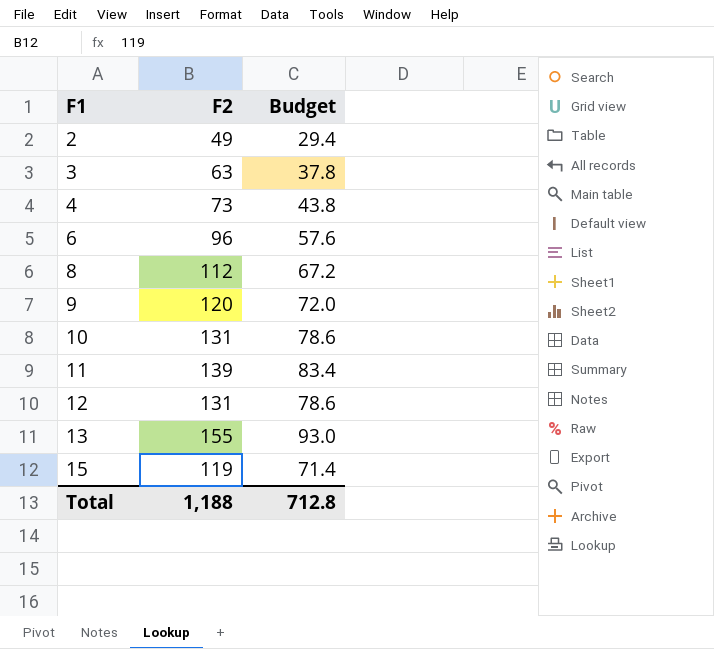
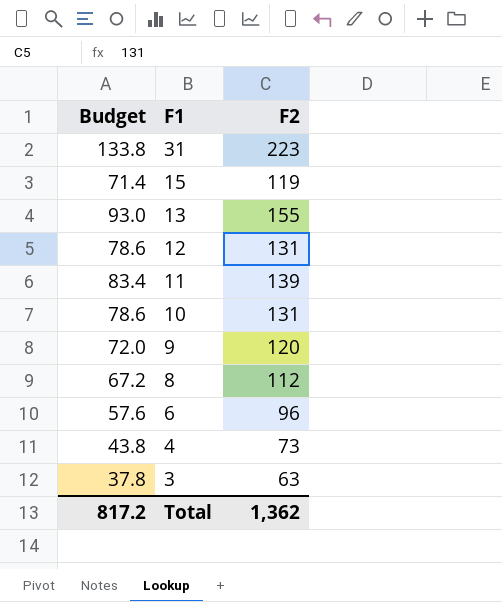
row order: F1 ascending -> F1 descending
column Budget | position: 3 -> 1
row 2: 49 | 29.4 -> none
row 31: none -> 133.8 | 223
Total | Budget: 712.8 -> 817.2
Total | F2: 1,188 -> 1,362

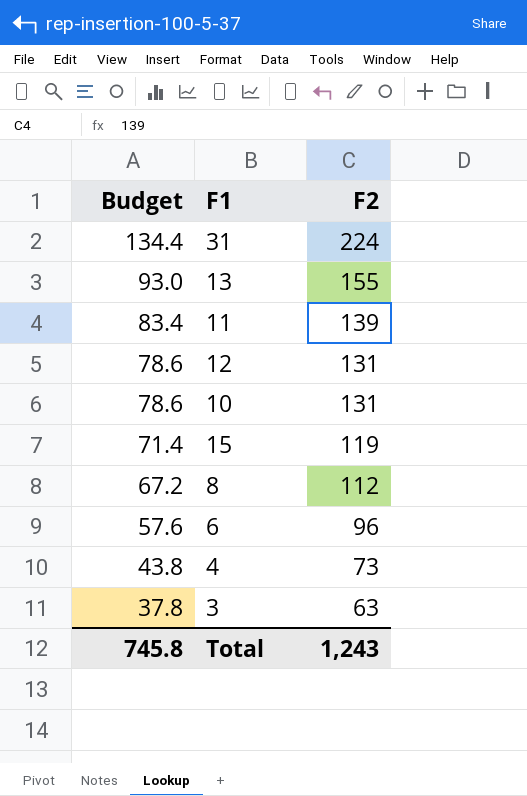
row order: F1 descending -> Budget descending
row 9: 72.0 | 120 -> none
31 | Budget: 133.8 -> 134.4
31 | F2: 223 -> 224
Total | Budget: 817.2 -> 745.8
Total | F2: 1,362 -> 1,243

